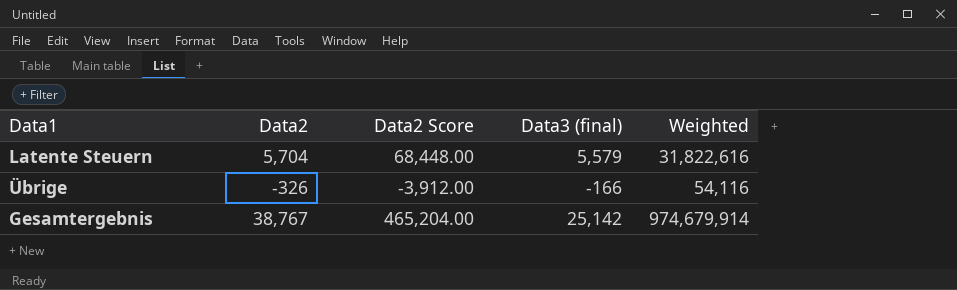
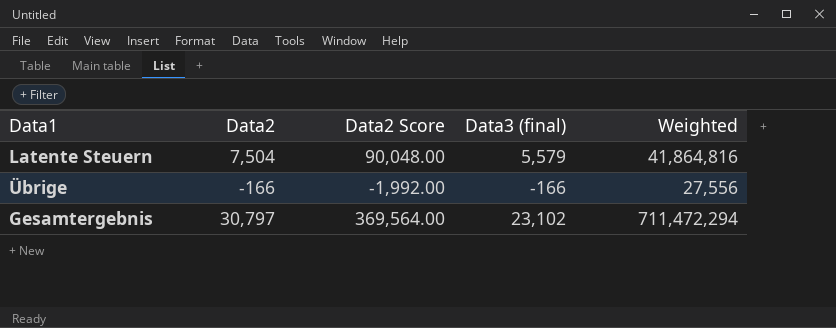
Latente Steuern | Data2: 5,704 -> 7,504
Latente Steuern | Data2 Score: 68,448.00 -> 90,048.00
Latente Steuern | Weighted: 31,822,616 -> 41,864,816
Übrige | Data2: -326 -> -166
Übrige | Data2 Score: -3,912.00 -> -1,992.00
Übrige | Weighted: 54,116 -> 27,556
Gesamtergebnis | Data2: 38,767 -> 30,797
Gesamtergebnis | Data2 Score: 465,204.00 -> 369,564.00
Gesamtergebnis | Data3 (final): 25,142 -> 23,102
Gesamtergebnis | Weighted: 974,679,914 -> 711,472,294

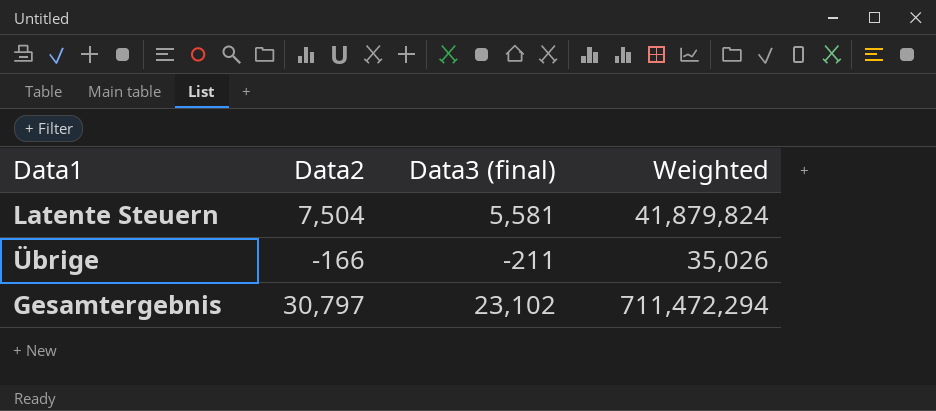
column Data2 Score | formula: [Data2] * 12 -> none
Latente Steuern | Data3 (final): 5,579 -> 5,581
Latente Steuern | Weighted: 41,864,816 -> 41,879,824
Übrige | Data3 (final): -166 -> -211
Übrige | Weighted: 27,556 -> 35,026

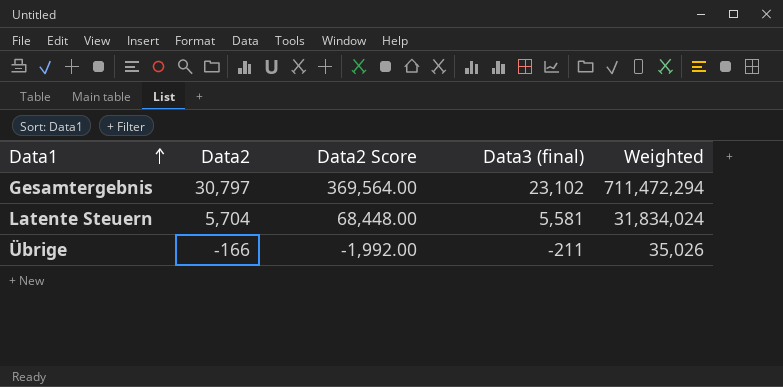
row order: none -> Data1 ascending
column Data2 Score | formula: none -> [Data2] * 12
Latente Steuern | Data2: 7,504 -> 5,704
Latente Steuern | Weighted: 41,879,824 -> 31,834,024

